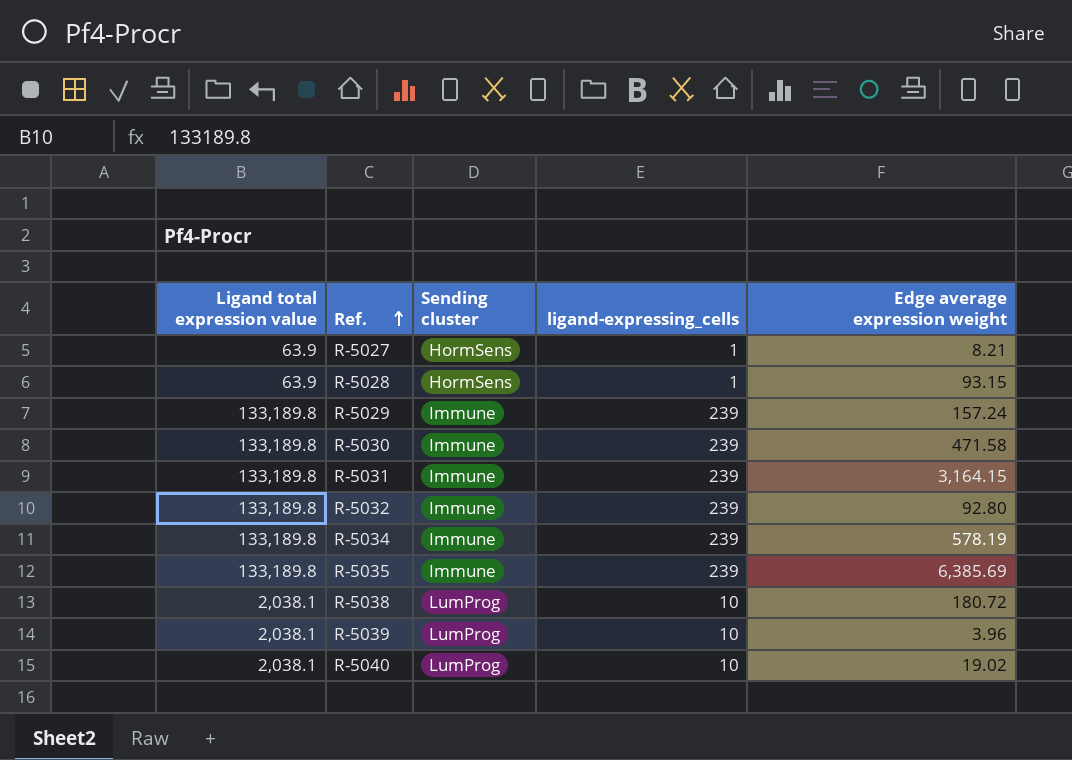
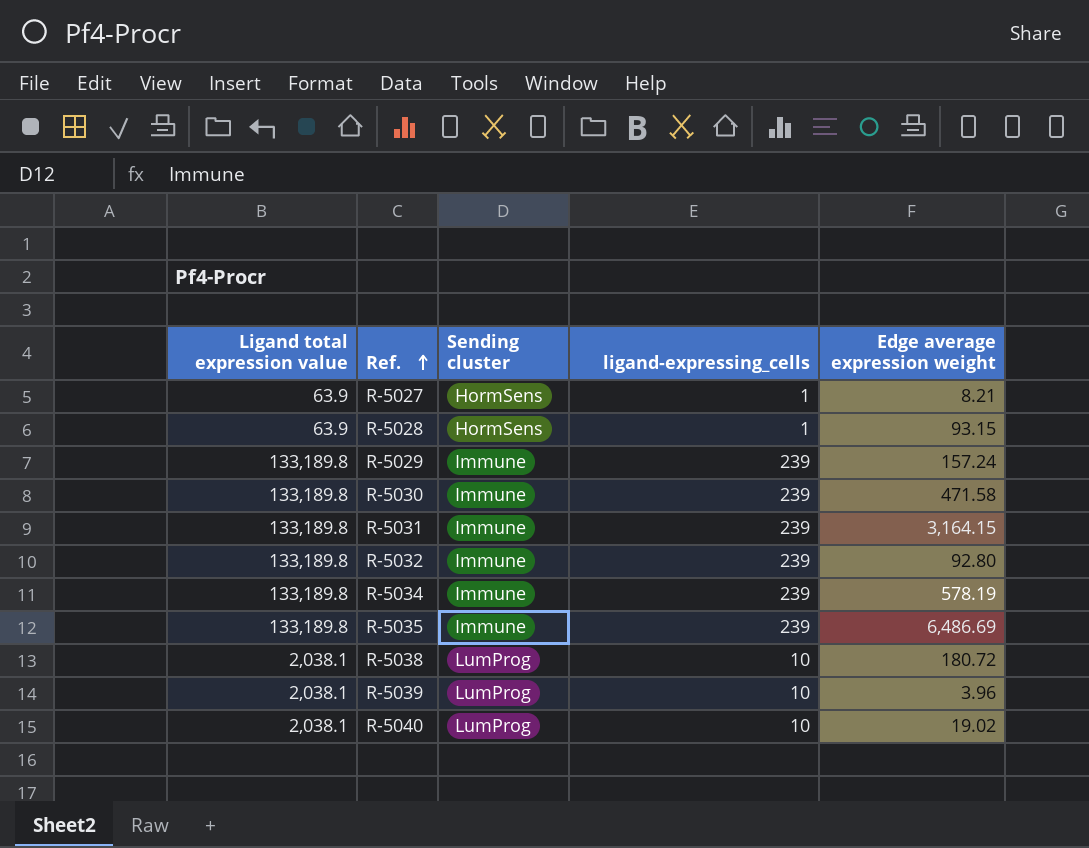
R-5035 | Edge average expression weight: 6,385.69 -> 6,486.69

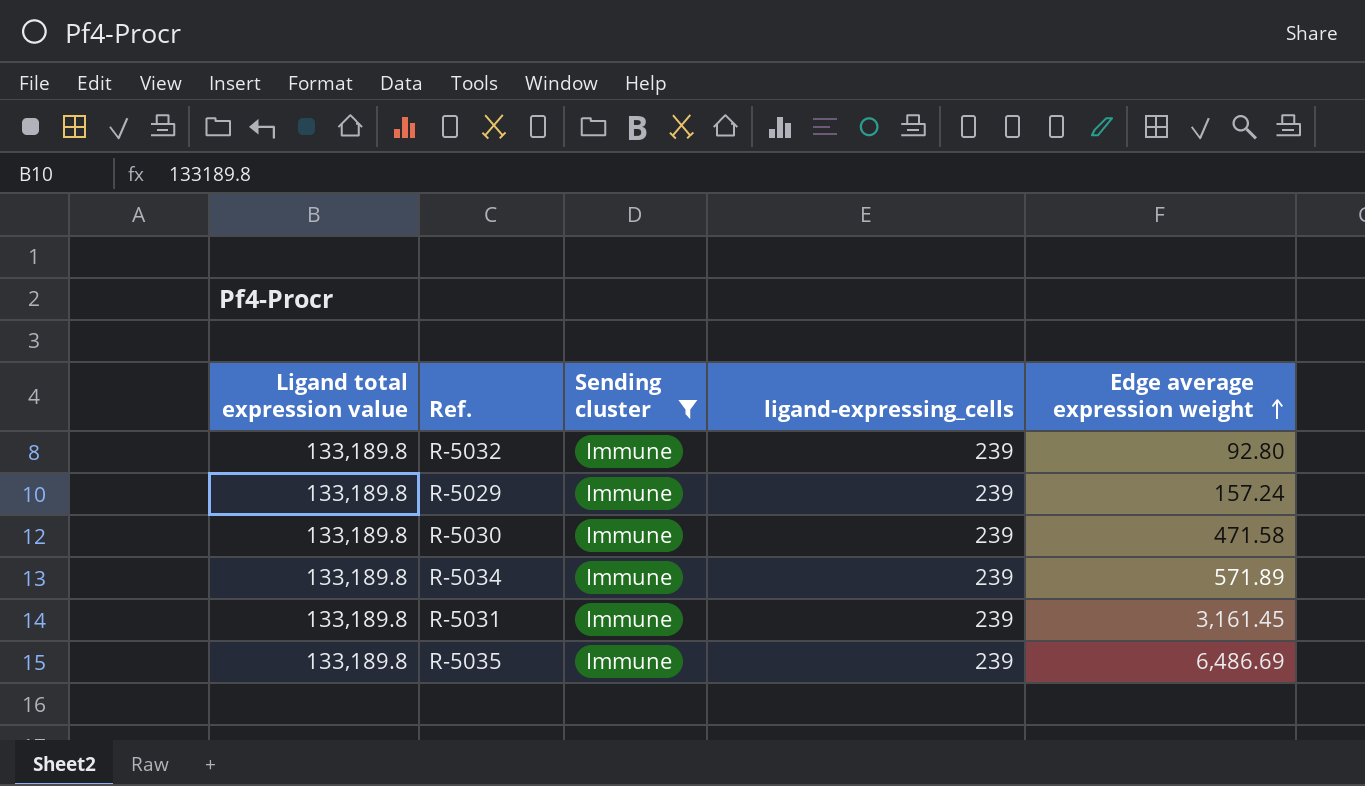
filter: none -> Sending cluster = Immune
row order: Ref. ascending -> Edge average expression weight ascending
R-5034 | Edge average expression weight: 578.19 -> 571.89
R-5031 | Edge average expression weight: 3,164.15 -> 3,161.45

